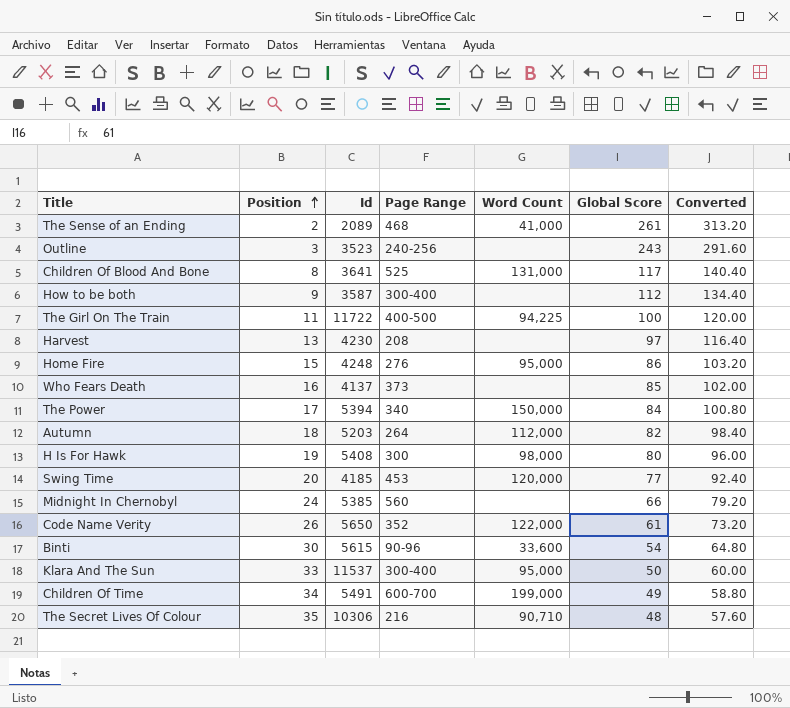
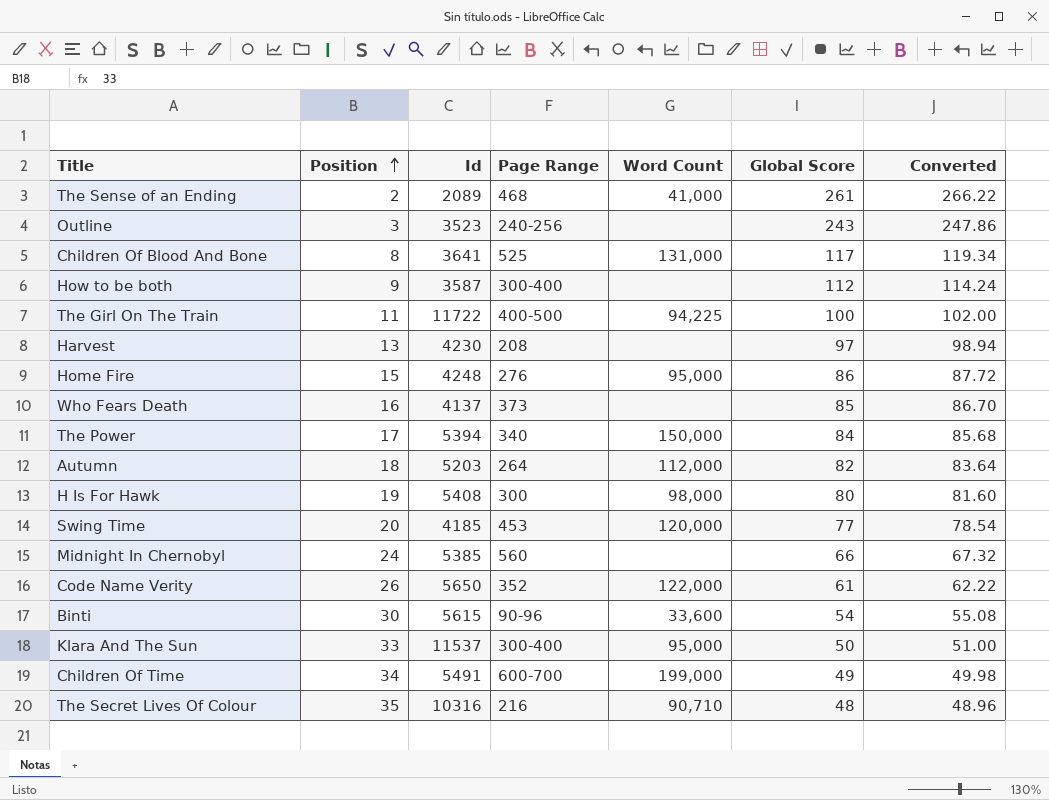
column Converted | formula: [Global Score] * 1.2 -> [Global Score] * 1.02
The Secret Lives Of Colour | Id: 10306 -> 10316

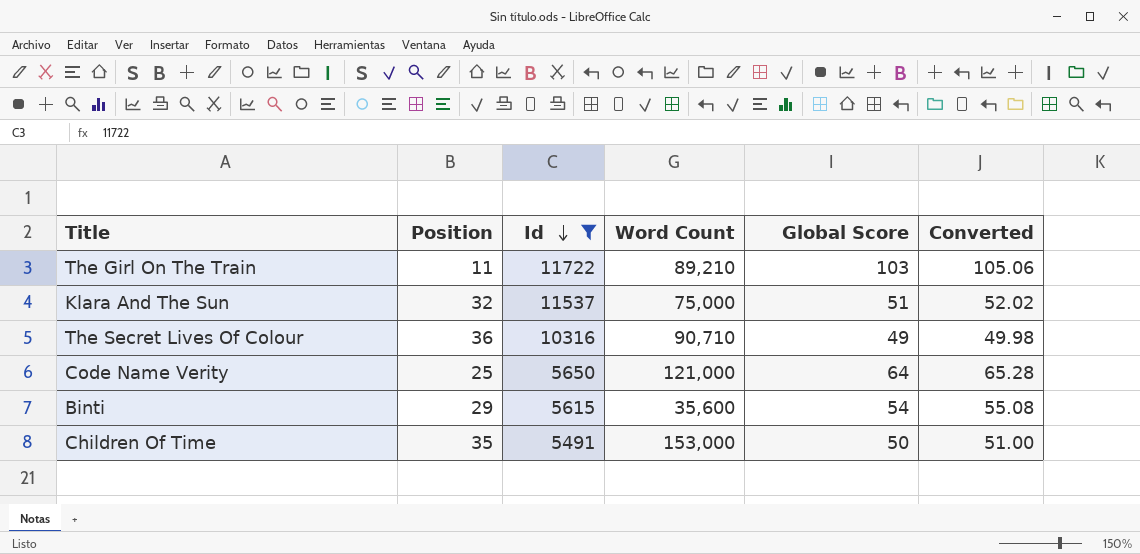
filter: none -> Id >= 5491
row order: Position ascending -> Id descending
column Page Range | position: 4 -> none
The Girl On The Train | Word Count: 94,225 -> 89,210
The Girl On The Train | Global Score: 100 -> 103
The Girl On The Train | Converted: 102.00 -> 105.06
Klara And The Sun | Position: 33 -> 32
Klara And The Sun | Word Count: 95,000 -> 75,000
Klara And The Sun | Global Score: 50 -> 51
Klara And The Sun | Converted: 51.00 -> 52.02
The Secret Lives Of Colour | Position: 35 -> 36
The Secret Lives Of Colour | Global Score: 48 -> 49
The Secret Lives Of Colour | Converted: 48.96 -> 49.98
Code Name Verity | Position: 26 -> 25
Code Name Verity | Word Count: 122,000 -> 121,000
Code Name Verity | Global Score: 61 -> 64
Code Name Verity | Converted: 62.22 -> 65.28
Binti | Position: 30 -> 29
Binti | Word Count: 33,600 -> 35,600
Children Of Time | Position: 34 -> 35
Children Of Time | Word Count: 199,000 -> 153,000
Children Of Time | Global Score: 49 -> 50
Children Of Time | Converted: 49.98 -> 51.00

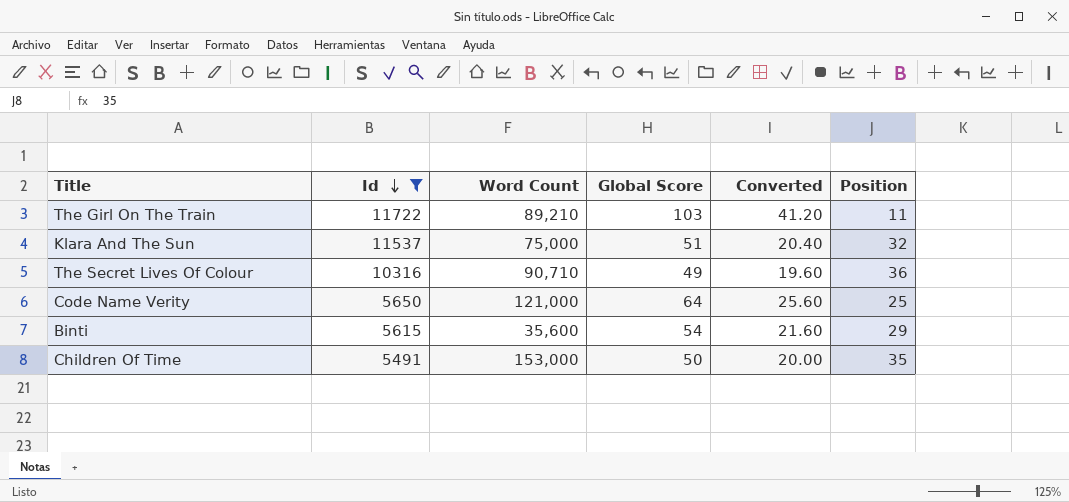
column Converted | formula: [Global Score] * 1.02 -> [Global Score] * 0.4
column Position | position: 2 -> 6

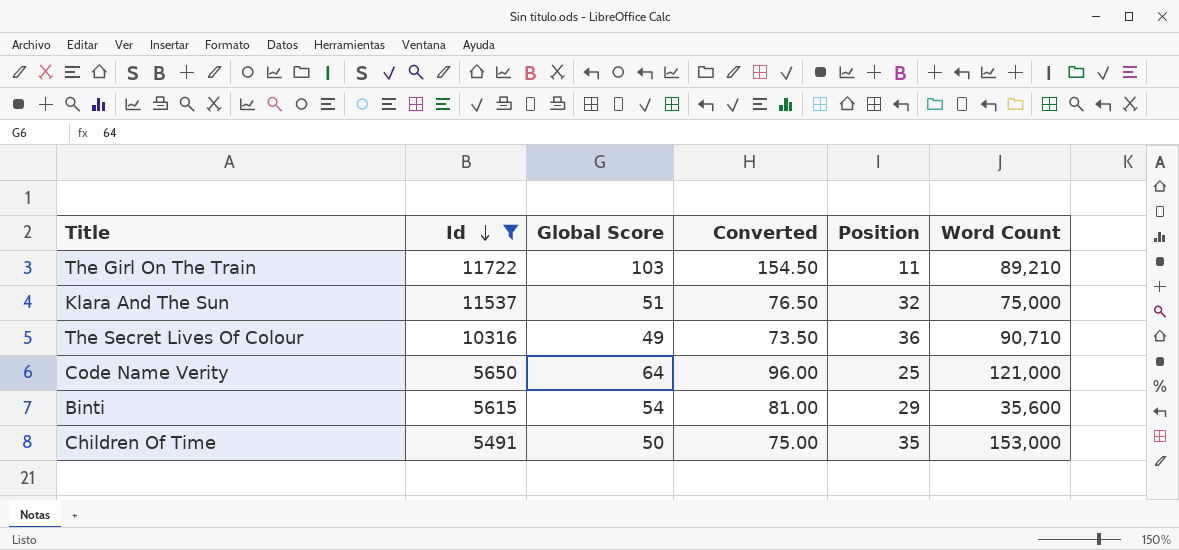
column Converted | formula: [Global Score] * 0.4 -> [Global Score] * 1.5
column Word Count | position: 3 -> 6

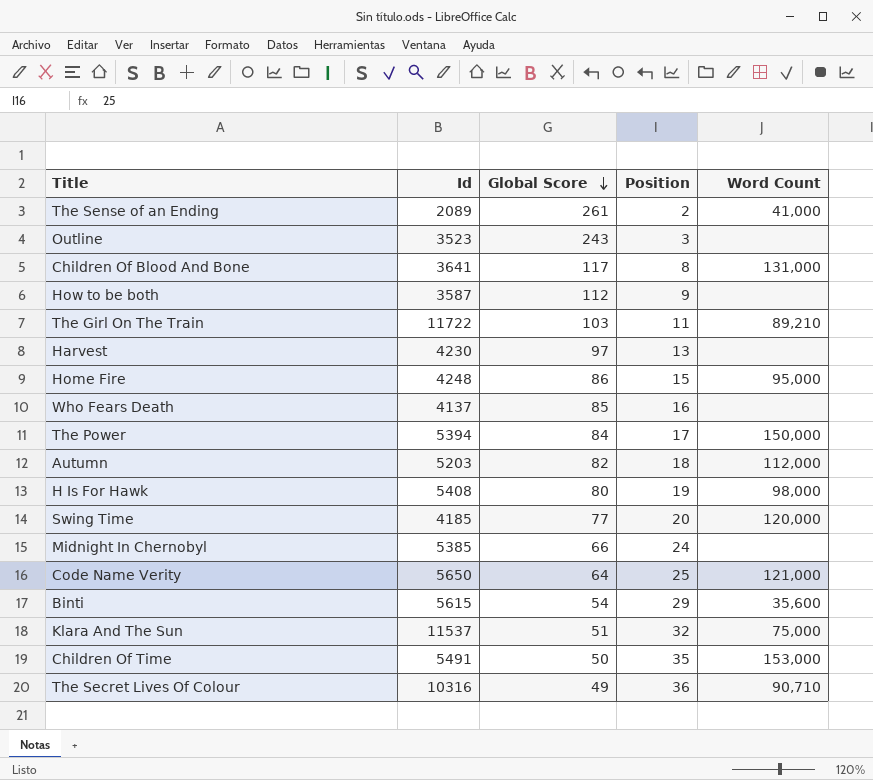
filter: Id >= 5491 -> none
row order: Id descending -> Global Score descending
column Converted | formula: [Global Score] * 1.5 -> none

